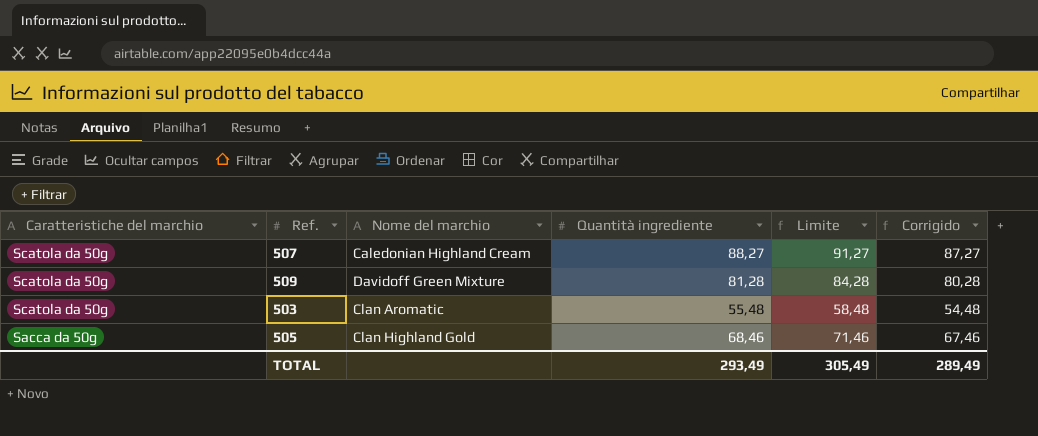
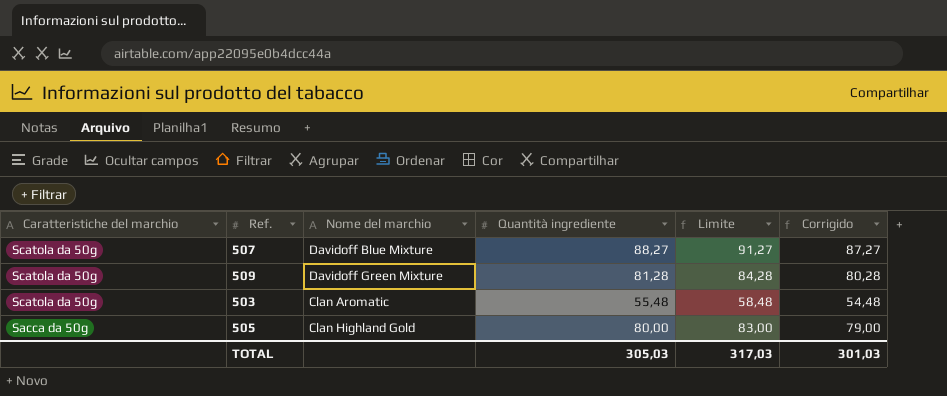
507 | Nome del marchio: Caledonian Highland Cream -> Davidoff Blue Mixture
505 | Quantità ingrediente: 68,46 -> 80,00
505 | Limite: 71,46 -> 83,00
505 | Corrigido: 67,46 -> 79,00
TOTAL | Quantità ingrediente: 293,49 -> 305,03
TOTAL | Limite: 305,49 -> 317,03
TOTAL | Corrigido: 289,49 -> 301,03

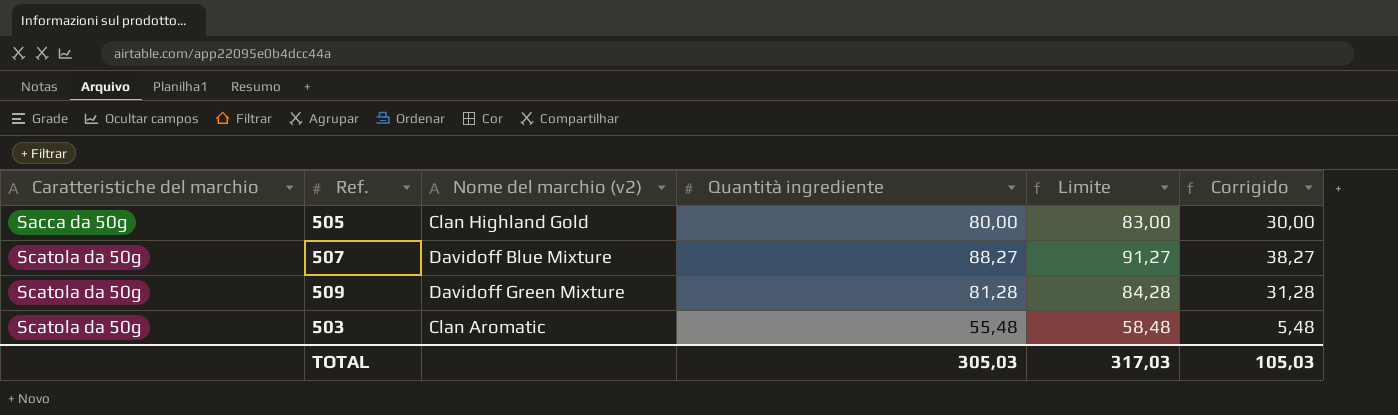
row order: Caratteristiche del marchio descending -> Caratteristiche del marchio ascending
column name: Nome del marchio -> Nome del marchio (v2)
column Corrigido | formula: [Quantità ingrediente] - 1 -> [Quantità ingrediente] - 50
TOTAL | Corrigido: 301,03 -> 105,03

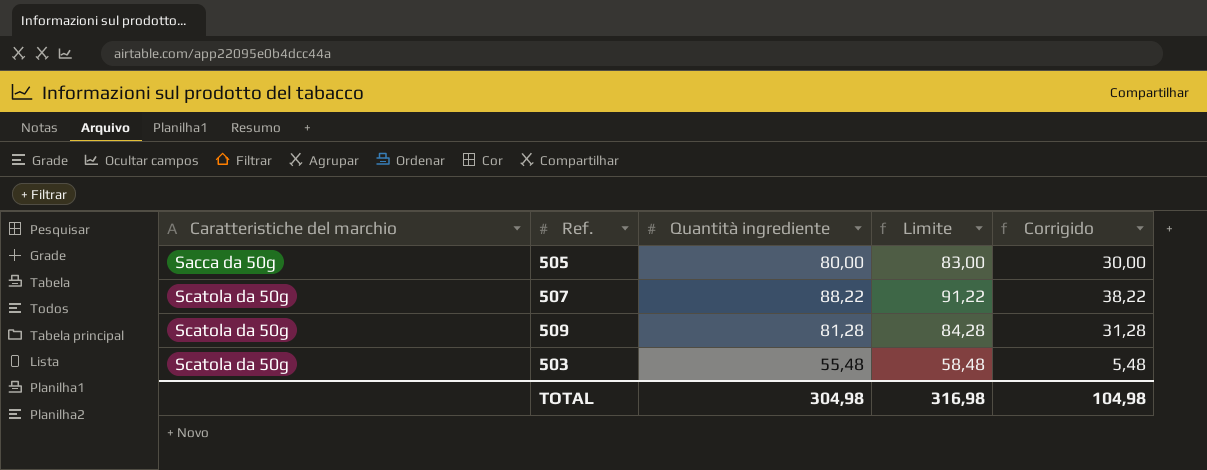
column Nome del marchio (v2) | position: 3 -> none
507 | Quantità ingrediente: 88,27 -> 88,22
507 | Limite: 91,27 -> 91,22
507 | Corrigido: 38,27 -> 38,22
TOTAL | Quantità ingrediente: 305,03 -> 304,98
TOTAL | Limite: 317,03 -> 316,98
TOTAL | Corrigido: 105,03 -> 104,98

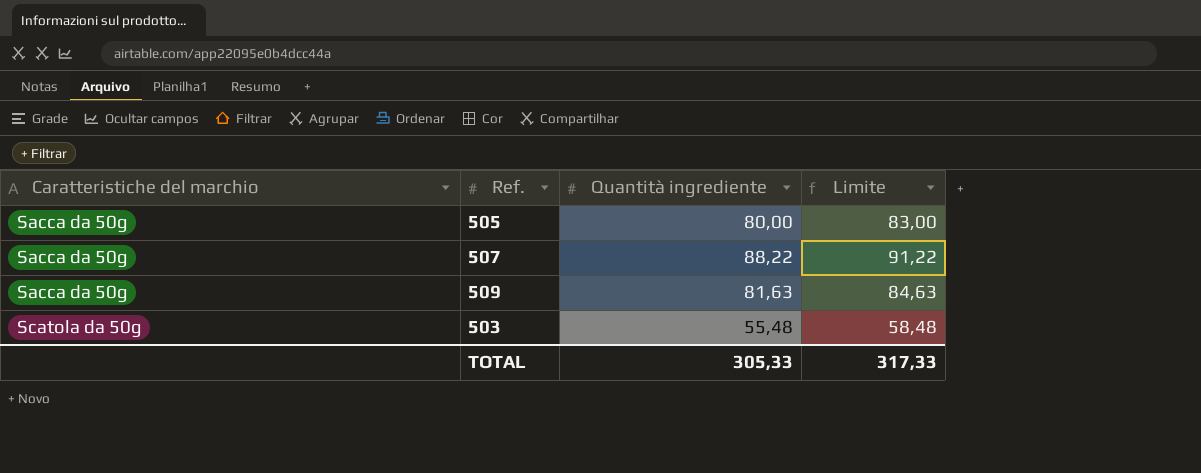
column Corrigido | formula: [Quantità ingrediente] - 50 -> none
507 | Caratteristiche del marchio: Scatola da 50g -> Sacca da 50g
509 | Caratteristiche del marchio: Scatola da 50g -> Sacca da 50g
509 | Quantità ingrediente: 81,28 -> 81,63
509 | Limite: 84,28 -> 84,63
TOTAL | Quantità ingrediente: 304,98 -> 305,33
TOTAL | Limite: 316,98 -> 317,33

